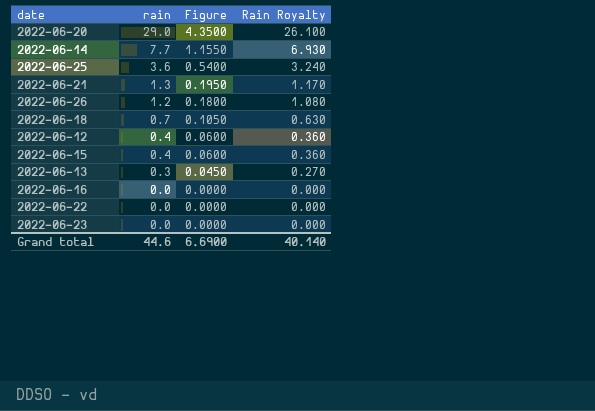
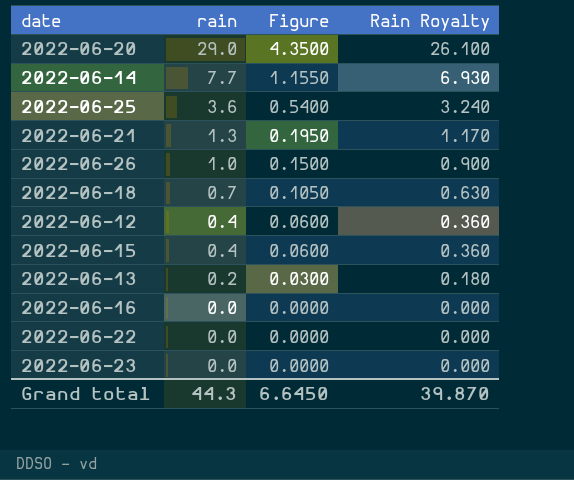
2022-06-26 | rain: 1.2 -> 1.0
2022-06-26 | Figure: 0.1800 -> 0.1500
2022-06-26 | Rain Royalty: 1.080 -> 0.900
2022-06-13 | rain: 0.3 -> 0.2
2022-06-13 | Figure: 0.0450 -> 0.0300
2022-06-13 | Rain Royalty: 0.270 -> 0.180
Grand total | rain: 44.6 -> 44.3
Grand total | Figure: 6.6900 -> 6.6450
Grand total | Rain Royalty: 40.140 -> 39.870

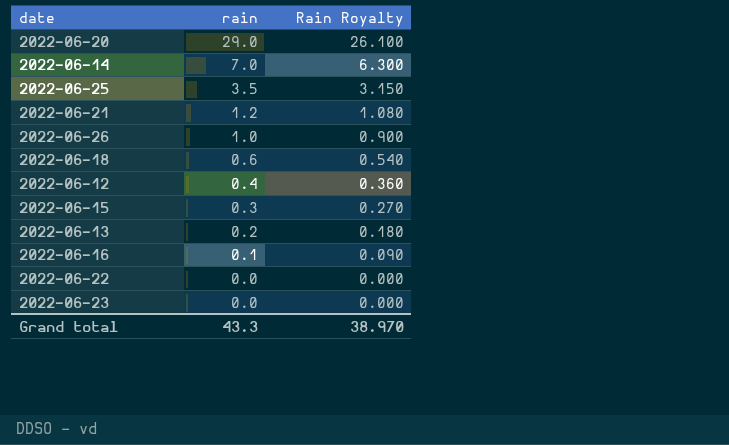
column Figure | formula: [rain] * 0.15 -> none
2022-06-14 | rain: 7.7 -> 7.0
2022-06-14 | Rain Royalty: 6.930 -> 6.300
2022-06-25 | rain: 3.6 -> 3.5
2022-06-25 | Rain Royalty: 3.240 -> 3.150
2022-06-21 | rain: 1.3 -> 1.2
2022-06-21 | Rain Royalty: 1.170 -> 1.080
2022-06-18 | rain: 0.7 -> 0.6
2022-06-18 | Rain Royalty: 0.630 -> 0.540
2022-06-15 | rain: 0.4 -> 0.3
2022-06-15 | Rain Royalty: 0.360 -> 0.270
2022-06-16 | rain: 0.0 -> 0.1
2022-06-16 | Rain Royalty: 0.000 -> 0.090
Grand total | rain: 44.3 -> 43.3
Grand total | Rain Royalty: 39.870 -> 38.970

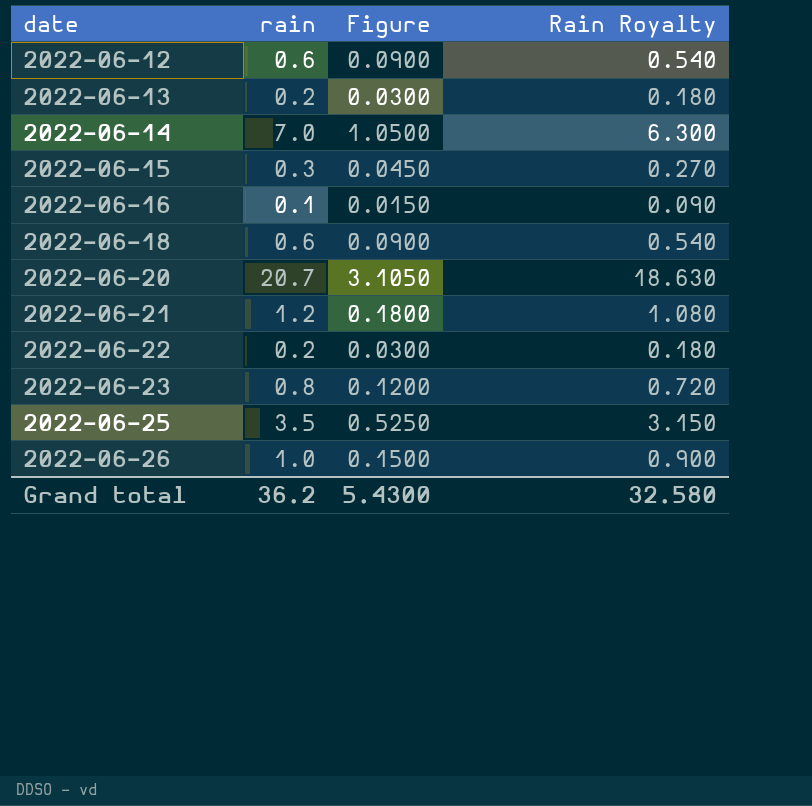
row order: rain descending -> date ascending
column Figure | formula: none -> [rain] * 0.15
2022-06-12 | rain: 0.4 -> 0.6
2022-06-12 | Rain Royalty: 0.360 -> 0.540
2022-06-20 | rain: 29.0 -> 20.7
2022-06-20 | Rain Royalty: 26.100 -> 18.630
2022-06-22 | rain: 0.0 -> 0.2
2022-06-22 | Rain Royalty: 0.000 -> 0.180
2022-06-23 | rain: 0.0 -> 0.8
2022-06-23 | Rain Royalty: 0.000 -> 0.720
Grand total | rain: 43.3 -> 36.2
Grand total | Rain Royalty: 38.970 -> 32.580

